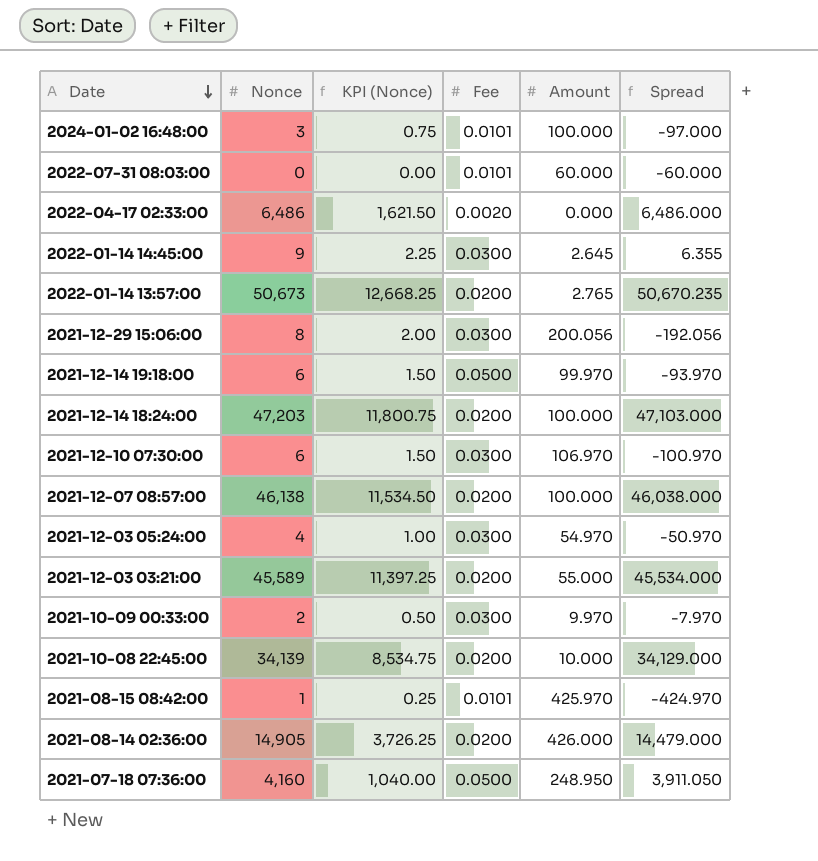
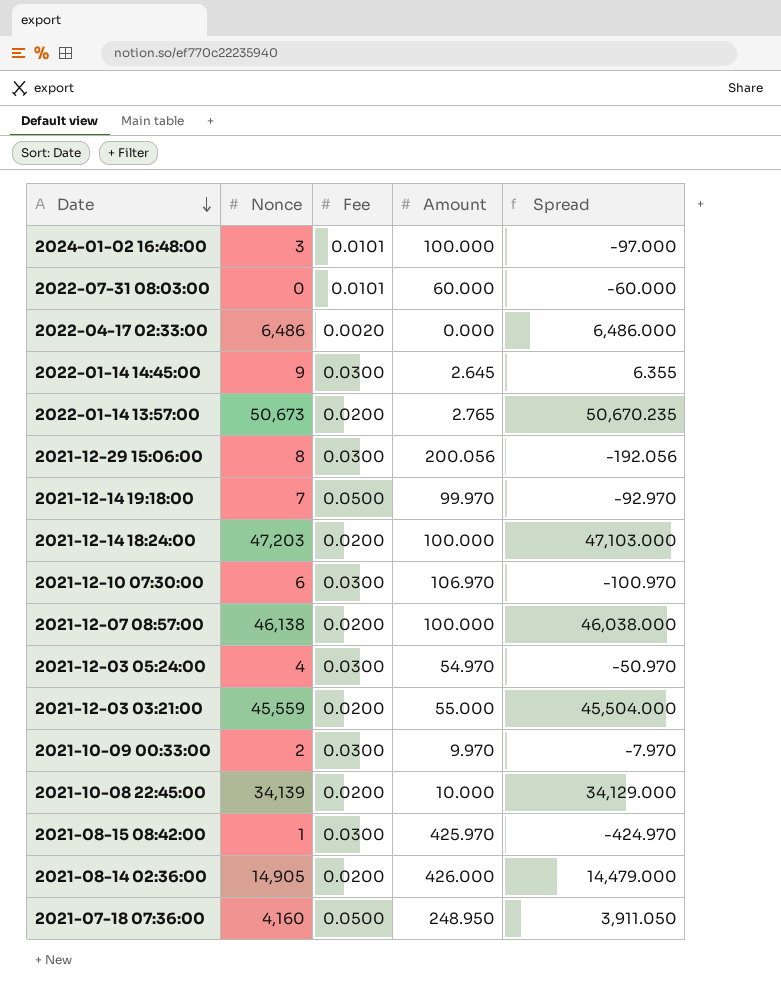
column KPI (Nonce) | formula: [Nonce] * 0.25 -> none
2021-12-14 19:18:00 | Nonce: 6 -> 7
2021-12-14 19:18:00 | Spread: -93.970 -> -92.970
2021-12-03 03:21:00 | Nonce: 45,589 -> 45,559
2021-12-03 03:21:00 | Spread: 45,534.000 -> 45,504.000
2021-08-15 08:42:00 | Fee: 0.0101 -> 0.0300

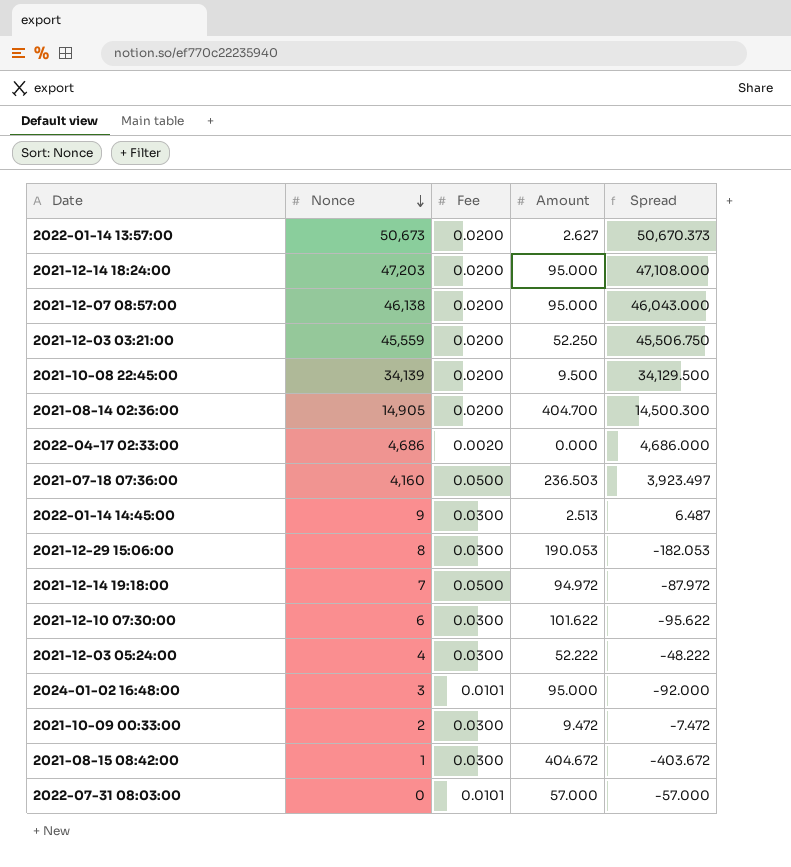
row order: Date descending -> Nonce descending
2022-01-14 13:57:00 | Amount: 2.765 -> 2.627
2022-01-14 13:57:00 | Spread: 50,670.235 -> 50,670.373
2021-12-14 18:24:00 | Amount: 100.000 -> 95.000
2021-12-14 18:24:00 | Spread: 47,103.000 -> 47,108.000
2021-12-07 08:57:00 | Amount: 100.000 -> 95.000
2021-12-07 08:57:00 | Spread: 46,038.000 -> 46,043.000
2021-12-03 03:21:00 | Amount: 55.000 -> 52.250
2021-12-03 03:21:00 | Spread: 45,504.000 -> 45,506.750
2021-10-08 22:45:00 | Amount: 10.000 -> 9.500
2021-10-08 22:45:00 | Spread: 34,129.000 -> 34,129.500
2021-08-14 02:36:00 | Amount: 426.000 -> 404.700
2021-08-14 02:36:00 | Spread: 14,479.000 -> 14,500.300
2022-04-17 02:33:00 | Nonce: 6,486 -> 4,686
2022-04-17 02:33:00 | Spread: 6,486.000 -> 4,686.000
2021-07-18 07:36:00 | Amount: 248.950 -> 236.503
2021-07-18 07:36:00 | Spread: 3,911.050 -> 3,923.497
2022-01-14 14:45:00 | Amount: 2.645 -> 2.513
2022-01-14 14:45:00 | Spread: 6.355 -> 6.487
2021-12-29 15:06:00 | Amount: 200.056 -> 190.053
2021-12-29 15:06:00 | Spread: -192.056 -> -182.053
2021-12-14 19:18:00 | Amount: 99.970 -> 94.972
2021-12-14 19:18:00 | Spread: -92.970 -> -87.972
2021-12-10 07:30:00 | Amount: 106.970 -> 101.622
2021-12-10 07:30:00 | Spread: -100.970 -> -95.622
2021-12-03 05:24:00 | Amount: 54.970 -> 52.222
2021-12-03 05:24:00 | Spread: -50.970 -> -48.222
2024-01-02 16:48:00 | Amount: 100.000 -> 95.000
2024-01-02 16:48:00 | Spread: -97.000 -> -92.000
2021-10-09 00:33:00 | Amount: 9.970 -> 9.472
2021-10-09 00:33:00 | Spread: -7.970 -> -7.472
2021-08-15 08:42:00 | Amount: 425.970 -> 404.672
2021-08-15 08:42:00 | Spread: -424.970 -> -403.672
2022-07-31 08:03:00 | Amount: 60.000 -> 57.000
2022-07-31 08:03:00 | Spread: -60.000 -> -57.000

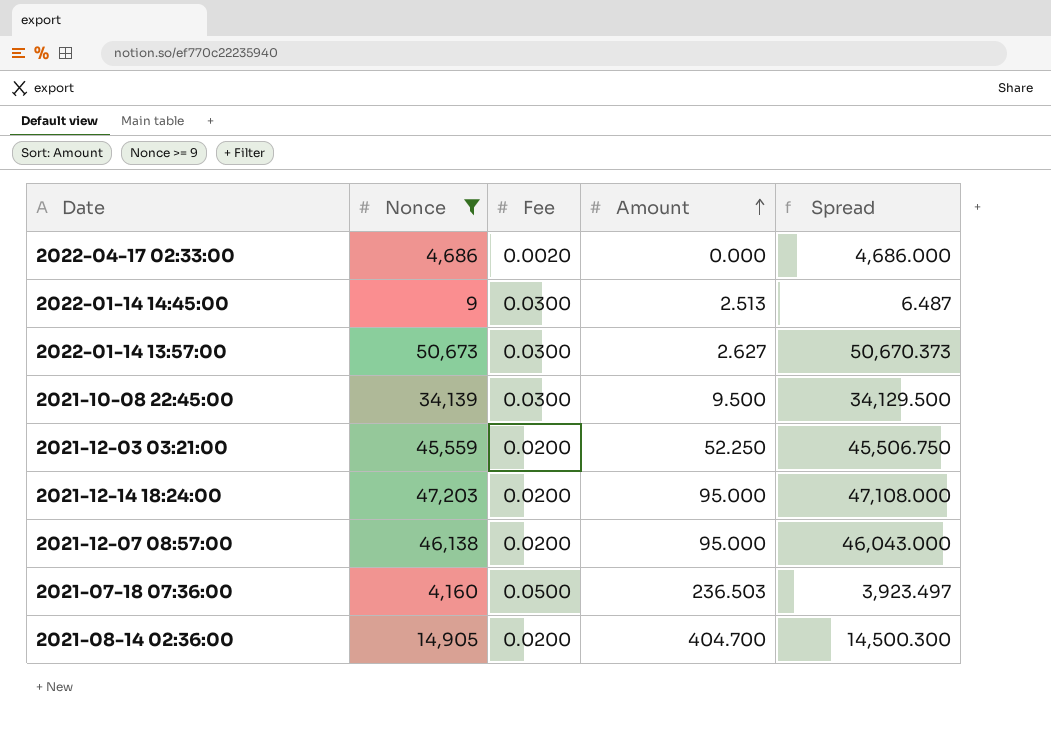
filter: none -> Nonce >= 9
row order: Nonce descending -> Amount ascending
2022-01-14 13:57:00 | Fee: 0.0200 -> 0.0300
2021-10-08 22:45:00 | Fee: 0.0200 -> 0.0300

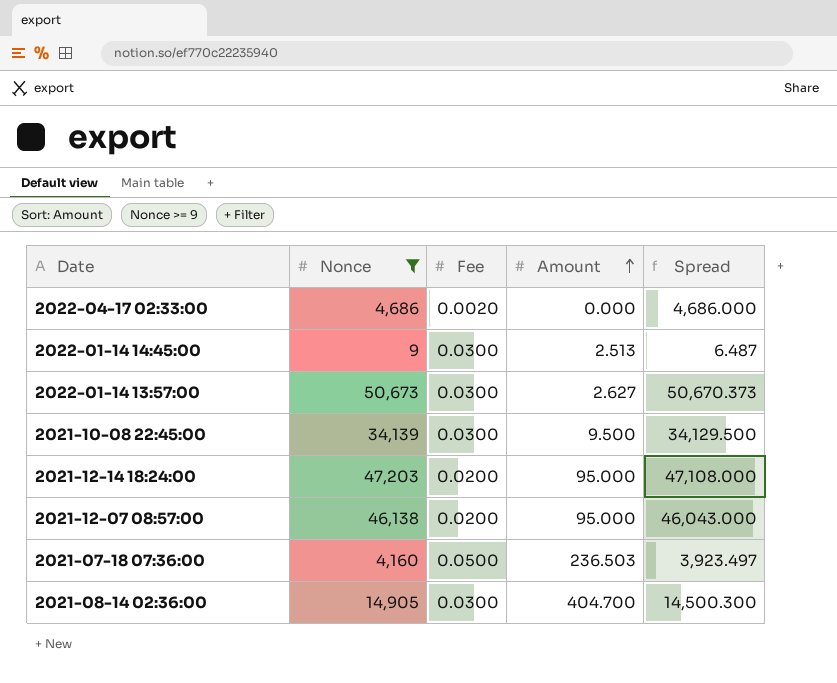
row 2021-12-03 03:21:00: 45,559 | 0.0200 | 52.250 | 45,506.750 -> none
2021-08-14 02:36:00 | Fee: 0.0200 -> 0.0300

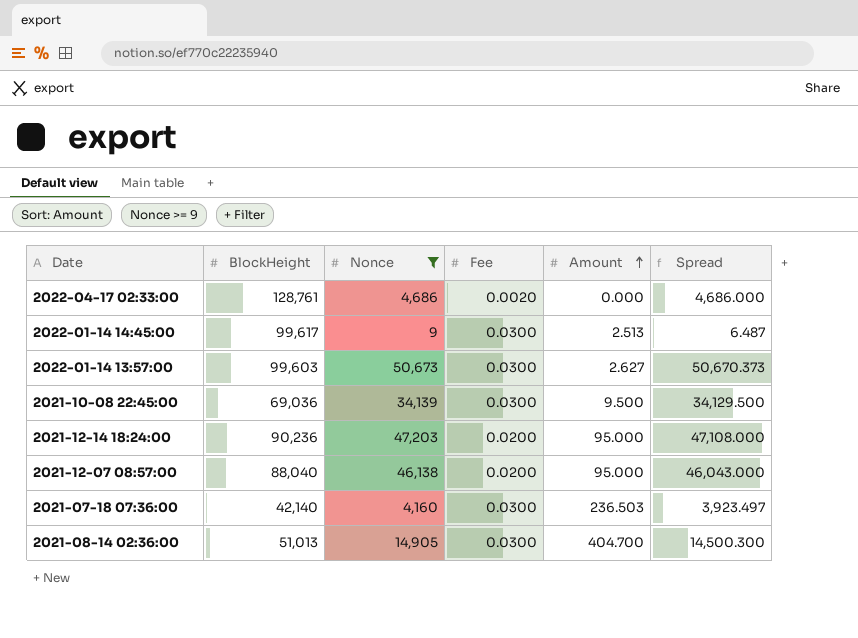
column BlockHeight | position: none -> 2
2021-07-18 07:36:00 | Fee: 0.0500 -> 0.0300

